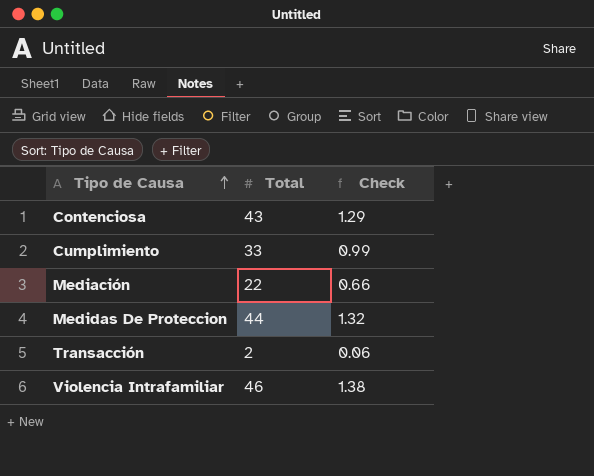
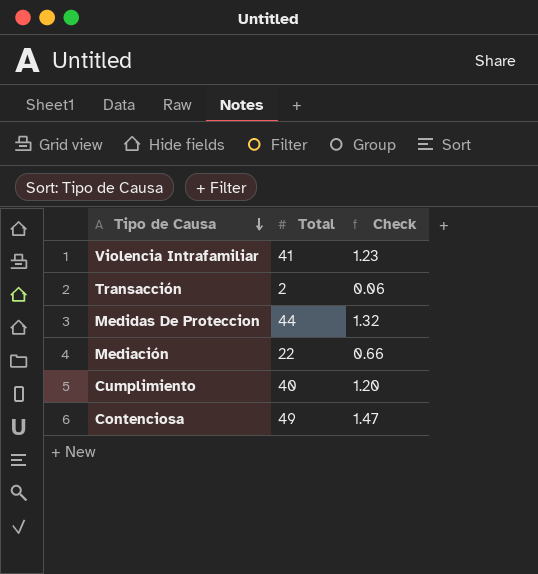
row order: Tipo de Causa ascending -> Tipo de Causa descending
Violencia Intrafamiliar | Total: 46 -> 41
Violencia Intrafamiliar | Check: 1.38 -> 1.23
Cumplimiento | Total: 33 -> 40
Cumplimiento | Check: 0.99 -> 1.20
Contenciosa | Total: 43 -> 49
Contenciosa | Check: 1.29 -> 1.47

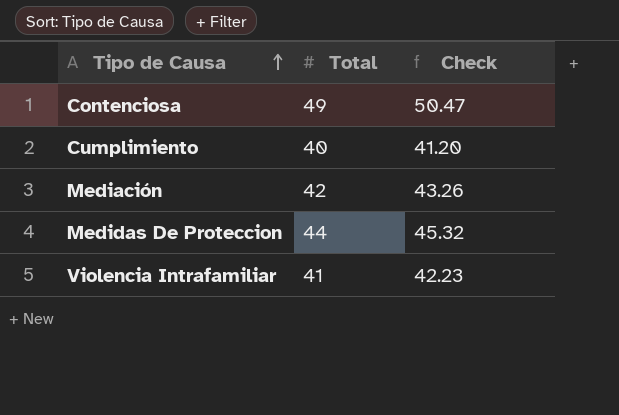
row order: Tipo de Causa descending -> Tipo de Causa ascending
column Check | formula: [Total] * 0.03 -> [Total] * 1.03
row Transacción: 2 | 0.06 -> none
Mediación | Total: 22 -> 42

